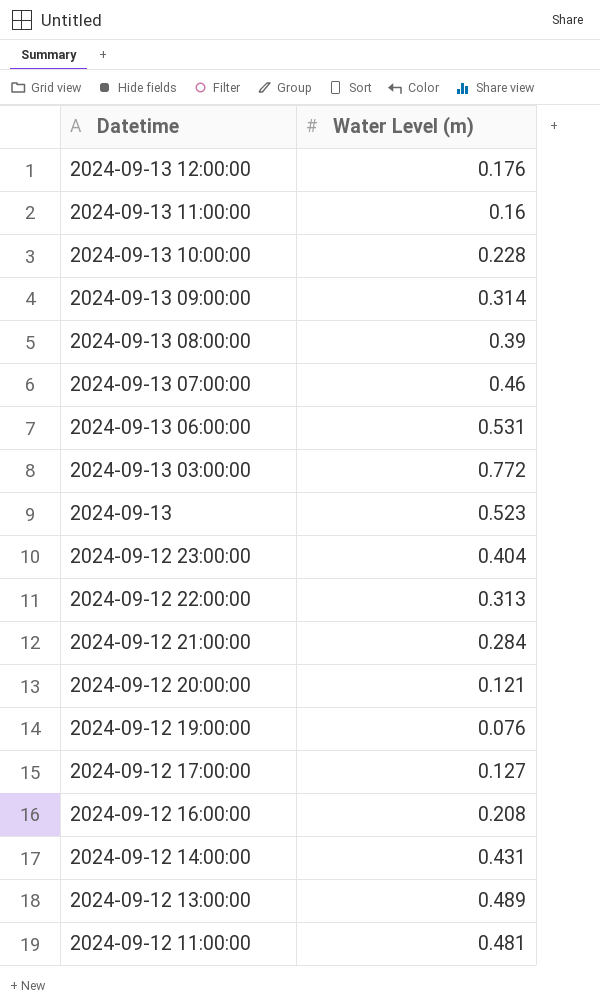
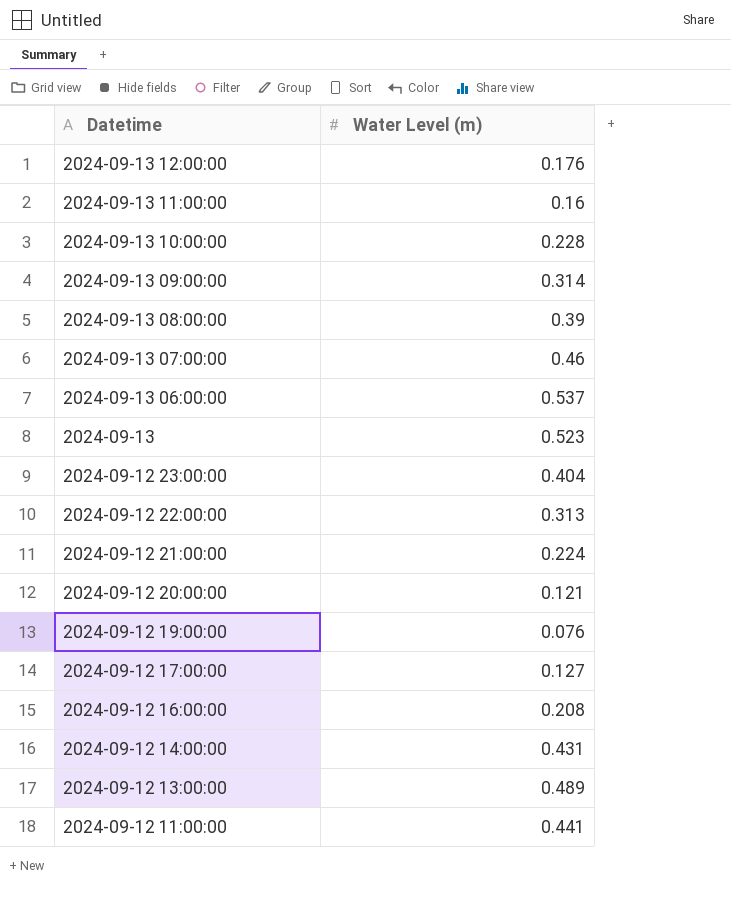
row 2024-09-13 03:00:00: 0.772 -> none
2024-09-13 06:00:00 | Water Level (m): 0.531 -> 0.537
2024-09-12 21:00:00 | Water Level (m): 0.284 -> 0.224
2024-09-12 11:00:00 | Water Level (m): 0.481 -> 0.441

